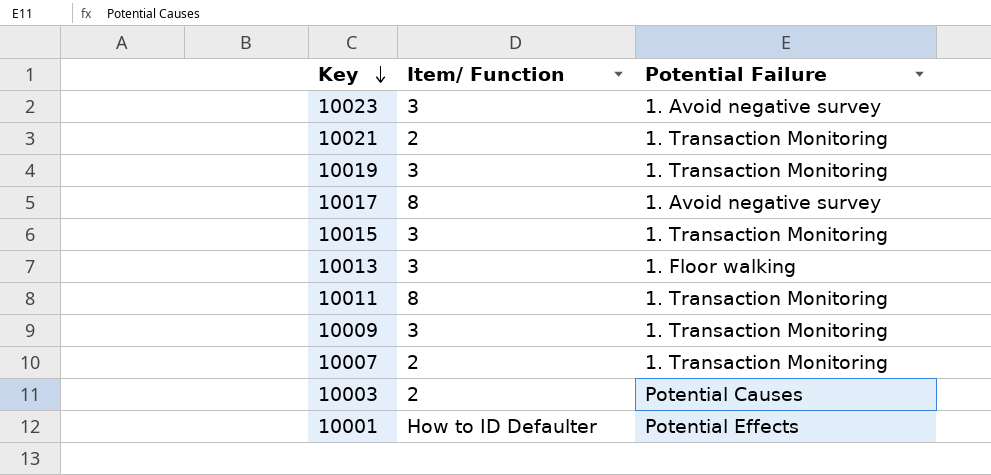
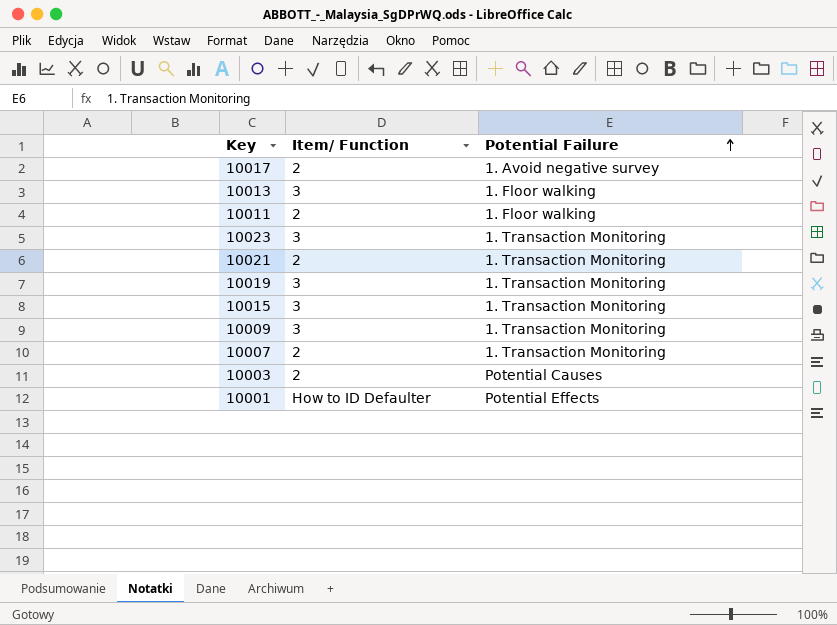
row order: Key descending -> Potential Failure ascending
10017 | Item/ Function: 8 -> 2
10011 | Item/ Function: 8 -> 2
10011 | Potential Failure: 1. Transaction Monitoring -> 1. Floor walking
10023 | Potential Failure: 1. Avoid negative survey -> 1. Transaction Monitoring

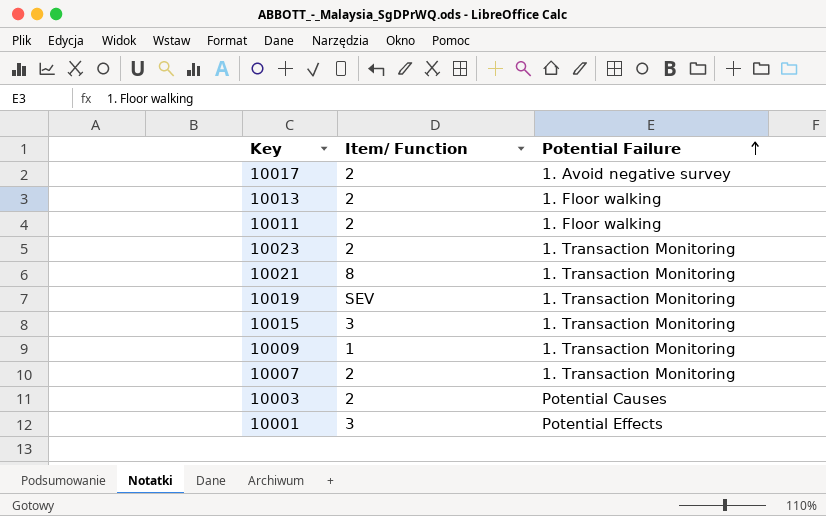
10013 | Item/ Function: 3 -> 2
10023 | Item/ Function: 3 -> 2
10021 | Item/ Function: 2 -> 8
10019 | Item/ Function: 3 -> SEV
10009 | Item/ Function: 3 -> 1
10001 | Item/ Function: How to ID Defaulter -> 3

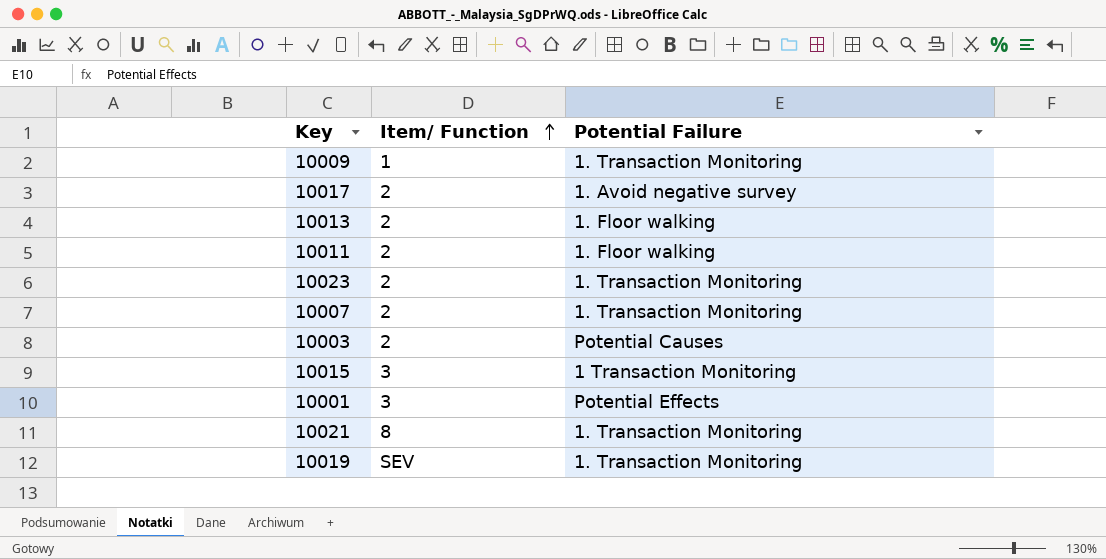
row order: Potential Failure ascending -> Item/ Function ascending
10015 | Potential Failure: 1. Transaction Monitoring -> 1 Transaction Monitoring

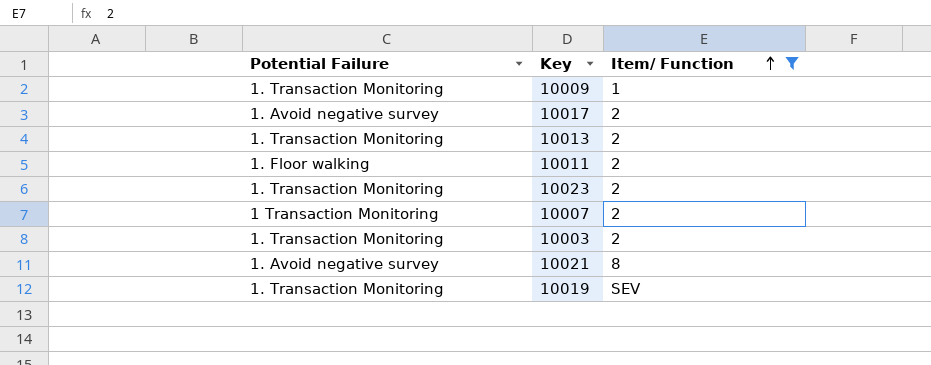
filter: none -> Item/ Function != 3
column Potential Failure | position: 3 -> 1
10013 | Potential Failure: 1. Floor walking -> 1. Transaction Monitoring
10007 | Potential Failure: 1. Transaction Monitoring -> 1 Transaction Monitoring
10003 | Potential Failure: Potential Causes -> 1. Transaction Monitoring
10021 | Potential Failure: 1. Transaction Monitoring -> 1. Avoid negative survey

